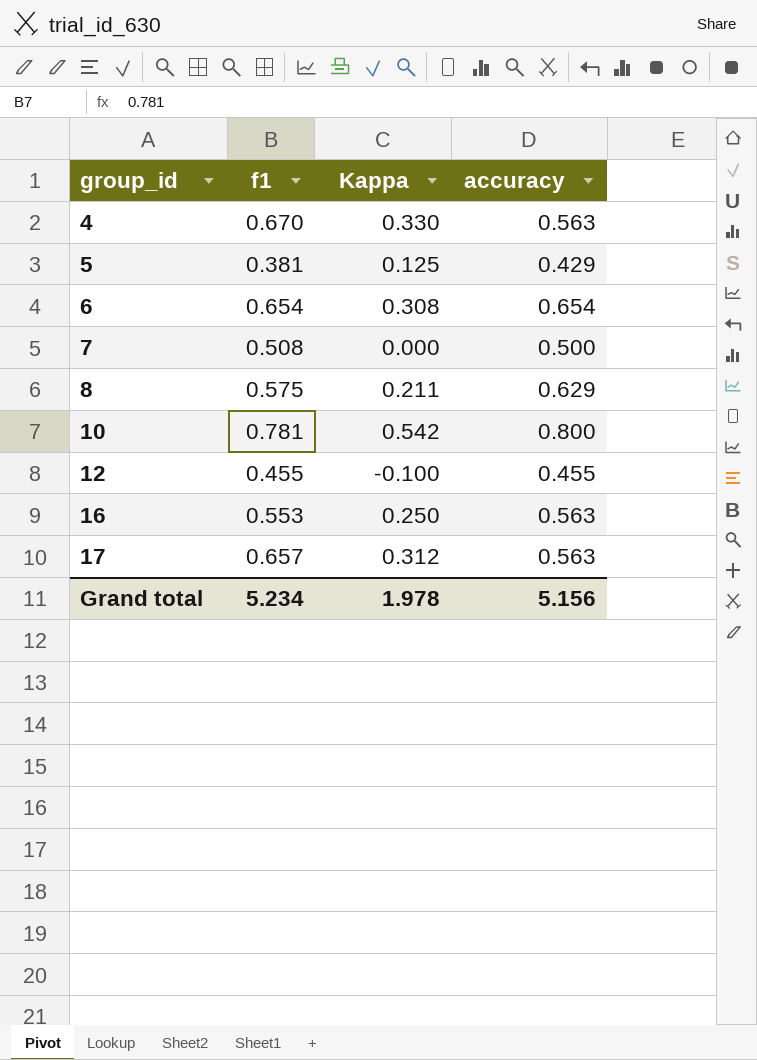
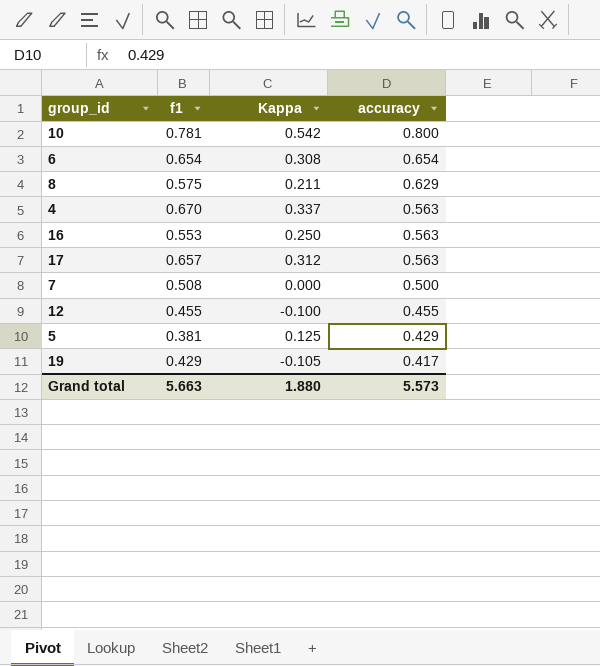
row order: group_id ascending -> accuracy descending
4 | Kappa: 0.330 -> 0.337
row 19: none -> 0.429 | -0.105 | 0.417
Grand total | f1: 5.234 -> 5.663
Grand total | Kappa: 1.978 -> 1.880
Grand total | accuracy: 5.156 -> 5.573

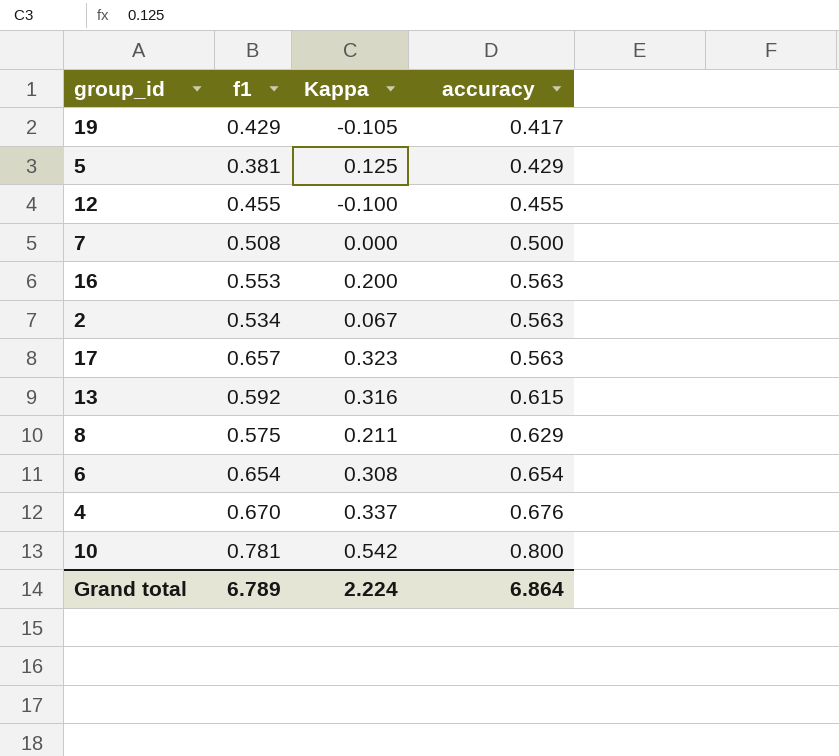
row order: accuracy descending -> accuracy ascending
16 | Kappa: 0.250 -> 0.200
row 2: none -> 0.534 | 0.067 | 0.563
17 | Kappa: 0.312 -> 0.323
row 13: none -> 0.592 | 0.316 | 0.615
4 | accuracy: 0.563 -> 0.676
Grand total | f1: 5.663 -> 6.789
Grand total | Kappa: 1.880 -> 2.224
Grand total | accuracy: 5.573 -> 6.864

